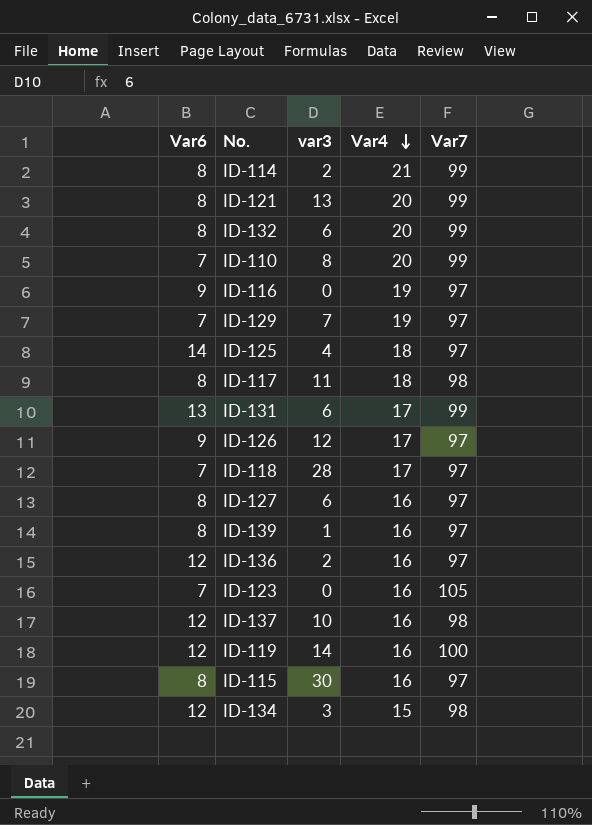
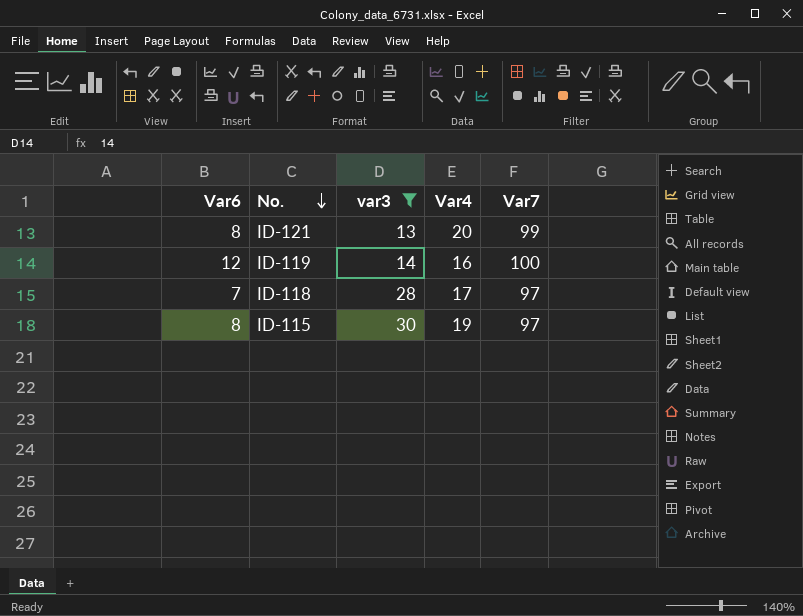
filter: none -> var3 >= 13
row order: Var4 descending -> No. descending
ID-115 | Var4: 16 -> 19

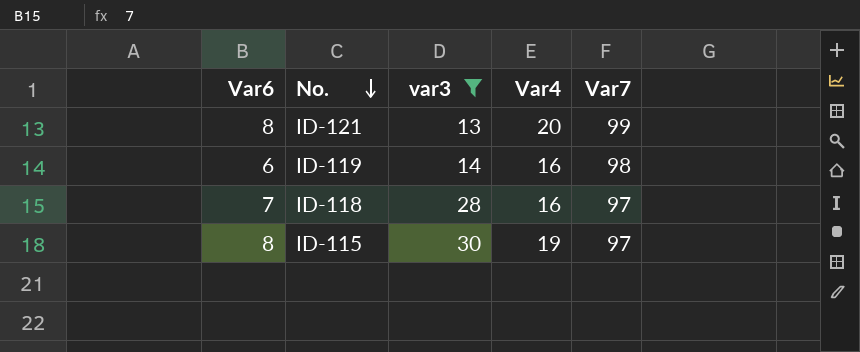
ID-119 | Var6: 12 -> 6
ID-119 | Var7: 100 -> 98
ID-118 | Var4: 17 -> 16

